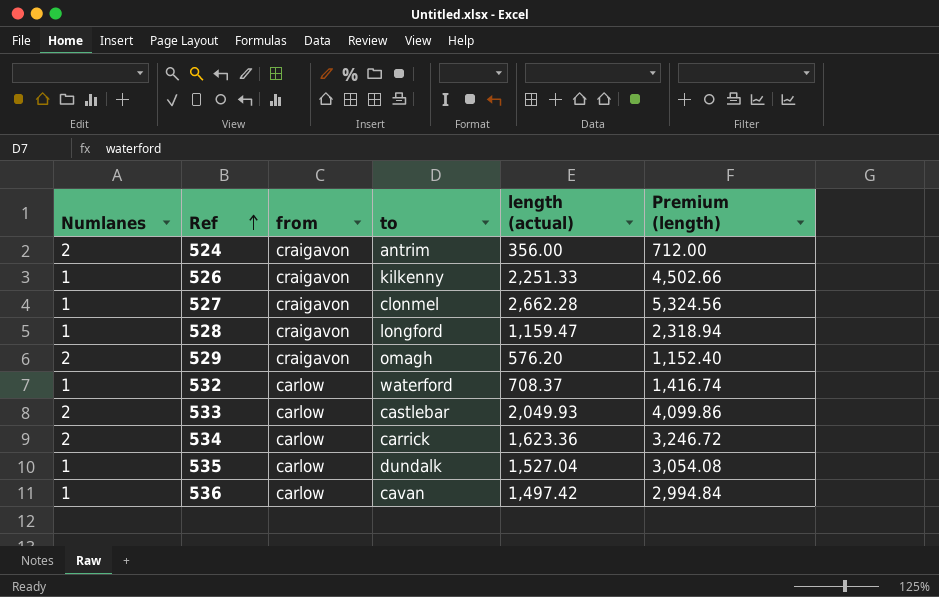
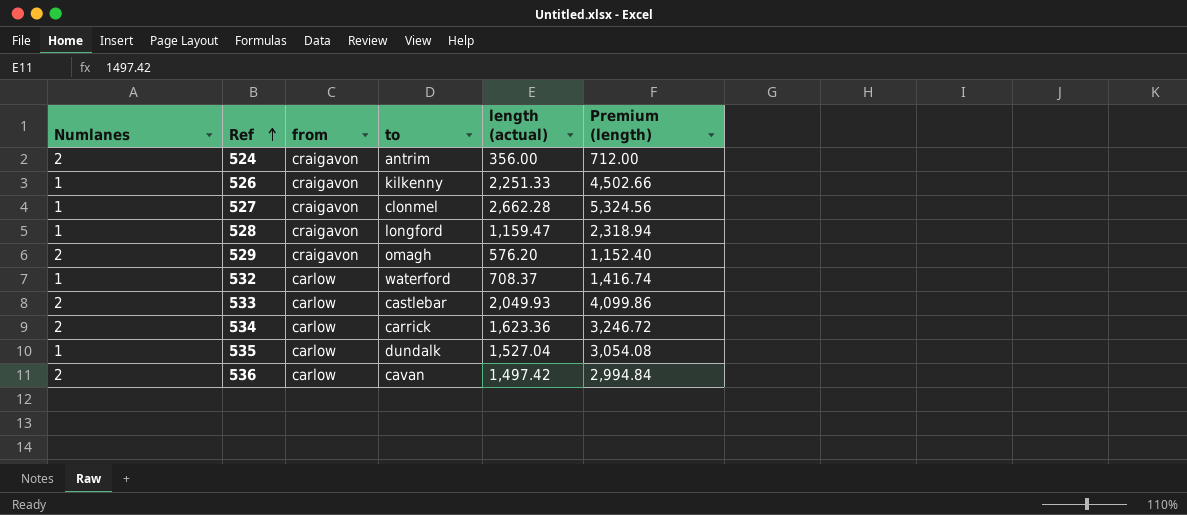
536 | Numlanes: 1 -> 2

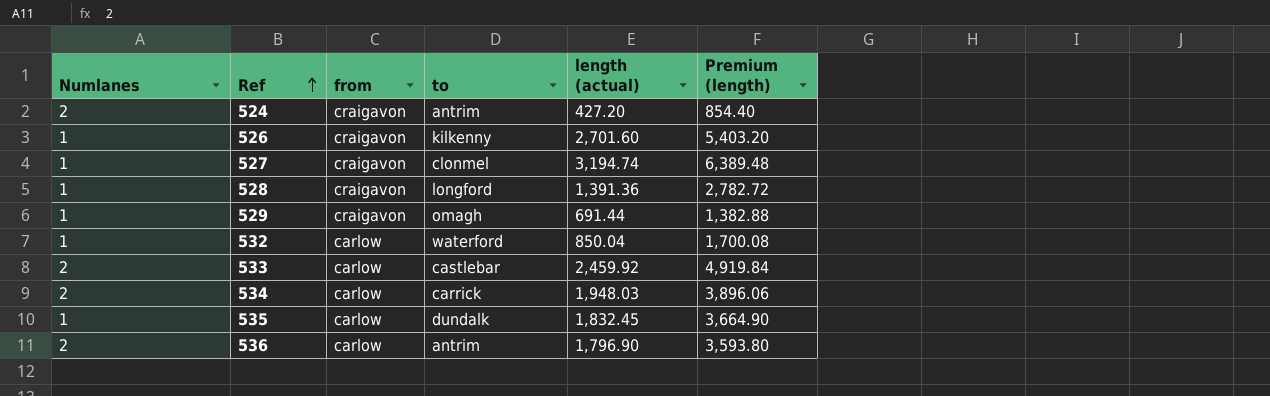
524 | length (actual): 356.00 -> 427.20
524 | Premium (length): 712.00 -> 854.40
526 | length (actual): 2,251.33 -> 2,701.60
526 | Premium (length): 4,502.66 -> 5,403.20
527 | length (actual): 2,662.28 -> 3,194.74
527 | Premium (length): 5,324.56 -> 6,389.48
528 | length (actual): 1,159.47 -> 1,391.36
528 | Premium (length): 2,318.94 -> 2,782.72
529 | Numlanes: 2 -> 1
529 | length (actual): 576.20 -> 691.44
529 | Premium (length): 1,152.40 -> 1,382.88
532 | length (actual): 708.37 -> 850.04
532 | Premium (length): 1,416.74 -> 1,700.08
533 | length (actual): 2,049.93 -> 2,459.92
533 | Premium (length): 4,099.86 -> 4,919.84
534 | length (actual): 1,623.36 -> 1,948.03
534 | Premium (length): 3,246.72 -> 3,896.06
535 | length (actual): 1,527.04 -> 1,832.45
535 | Premium (length): 3,054.08 -> 3,664.90
536 | to: cavan -> antrim
536 | length (actual): 1,497.42 -> 1,796.90
536 | Premium (length): 2,994.84 -> 3,593.80

